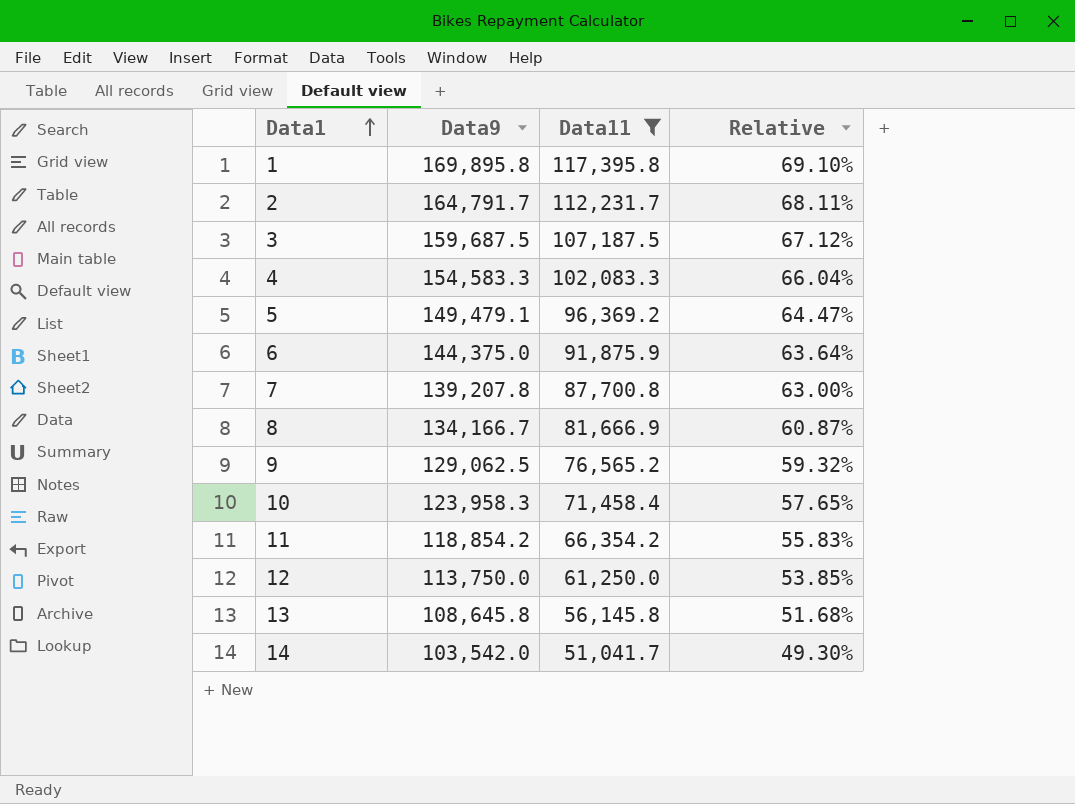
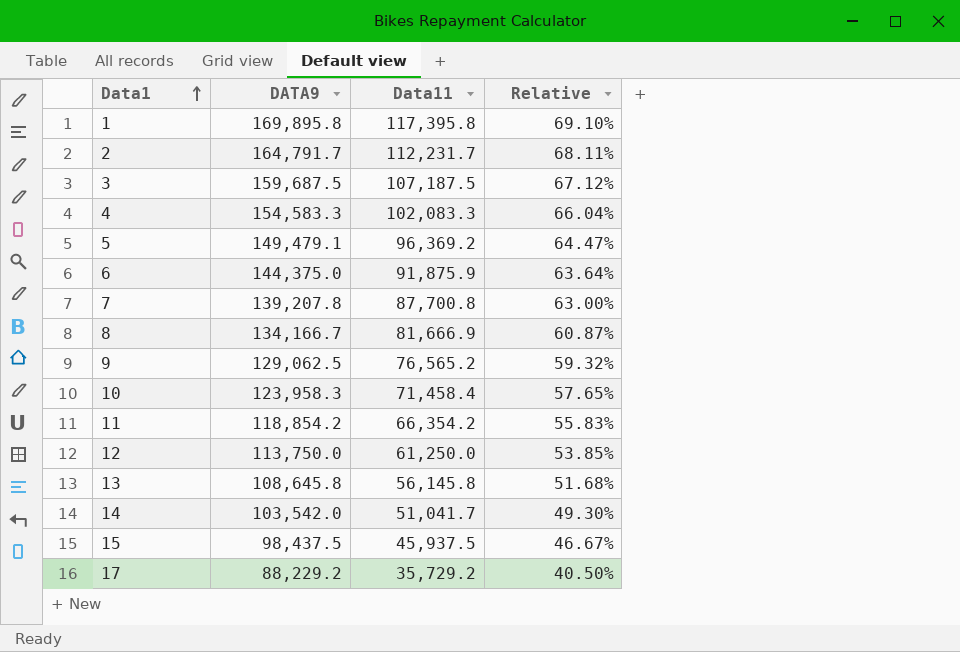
filter: Data11 >= 51,041.7 -> none
column name: Data9 -> DATA9

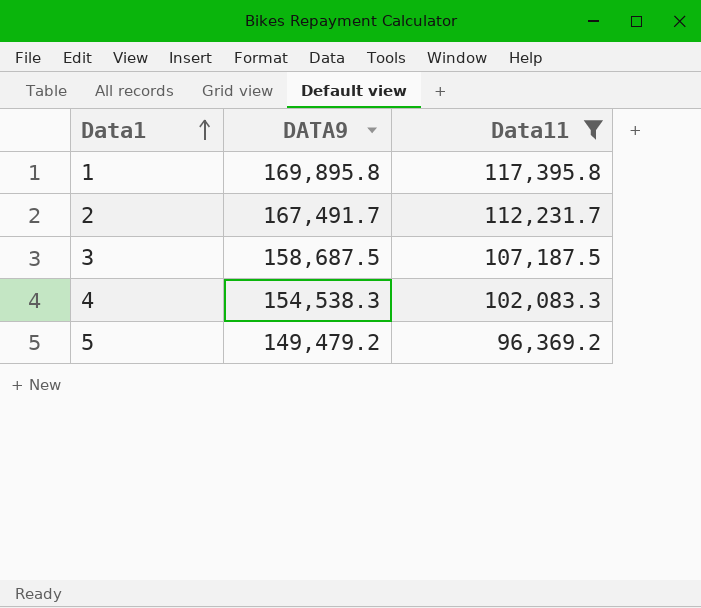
filter: none -> Data11 >= 96,369.2
column Relative | formula: [Data11] / [DATA9] -> none
2 | DATA9: 164,791.7 -> 167,491.7
3 | DATA9: 159,687.5 -> 158,687.5
4 | DATA9: 154,583.3 -> 154,538.3
5 | DATA9: 149,479.1 -> 149,479.2

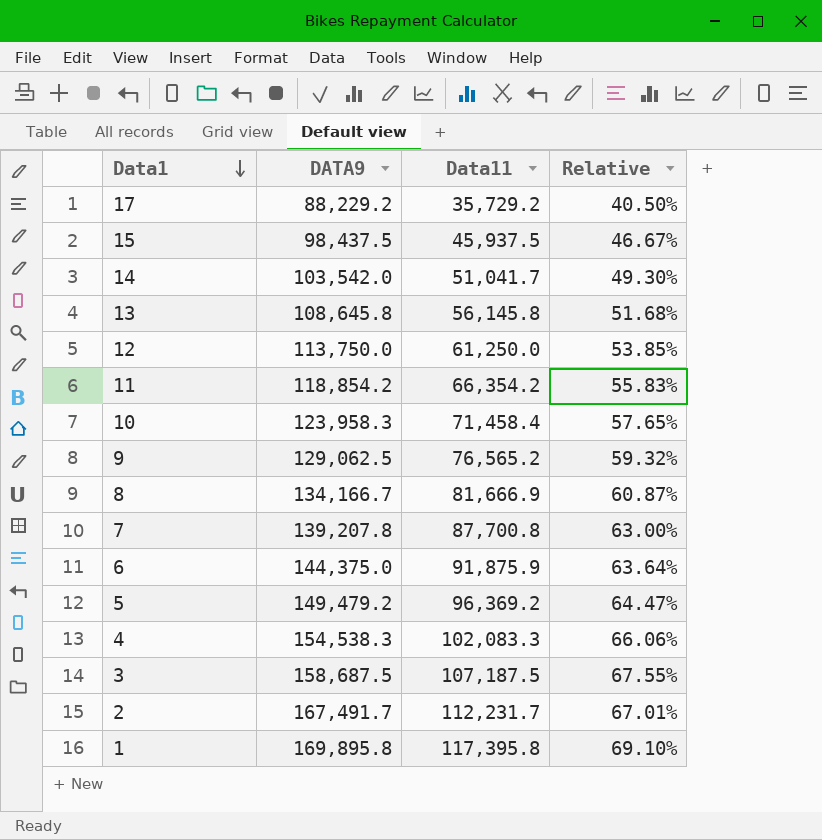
filter: Data11 >= 96,369.2 -> none
row order: Data1 ascending -> Data1 descending
column Relative | formula: none -> [Data11] / [DATA9]

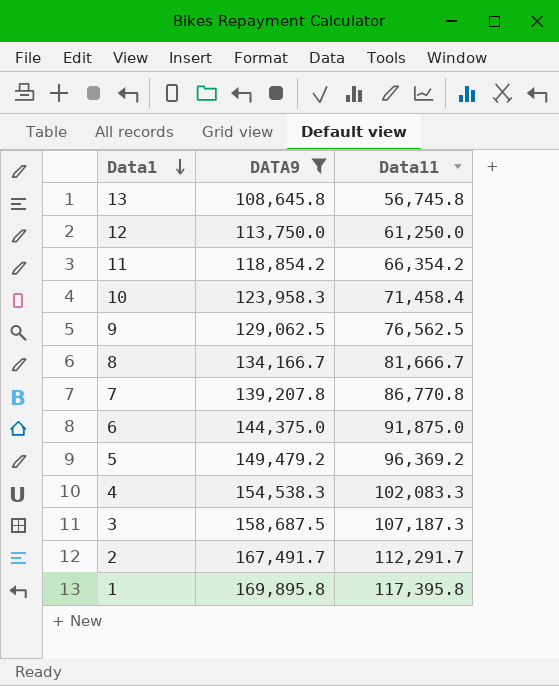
filter: none -> DATA9 >= 108,645.8
column Relative | formula: [Data11] / [DATA9] -> none
13 | Data11: 56,145.8 -> 56,745.8
9 | Data11: 76,565.2 -> 76,562.5
8 | Data11: 81,666.9 -> 81,666.7
7 | Data11: 87,700.8 -> 86,770.8
6 | Data11: 91,875.9 -> 91,875.0
3 | Data11: 107,187.5 -> 107,187.3
2 | Data11: 112,231.7 -> 112,291.7

